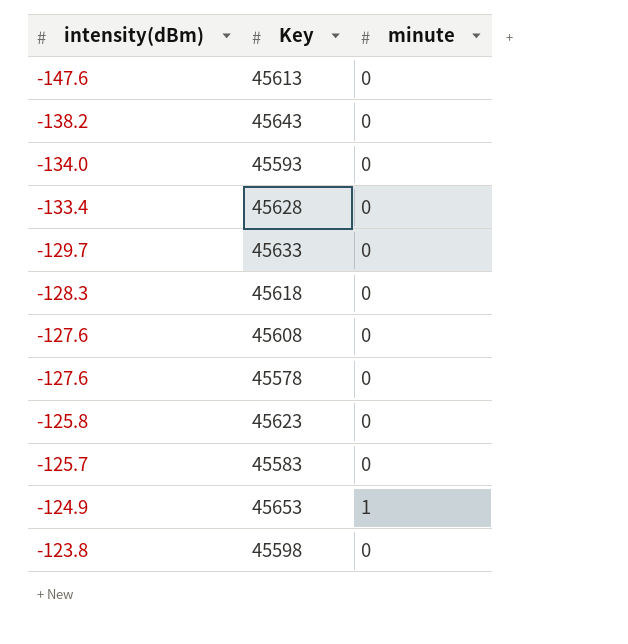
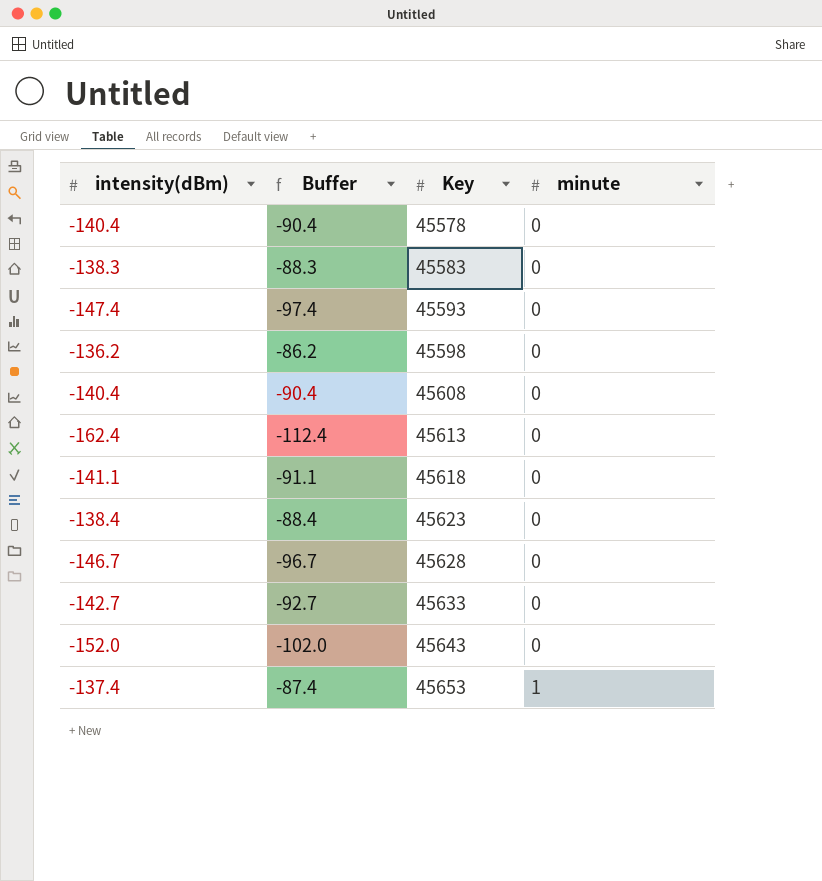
row order: intensity(dBm) ascending -> Key ascending
column Buffer | formula: none -> [intensity(dBm)] + 50
45578 | intensity(dBm): -127.6 -> -140.4
45583 | intensity(dBm): -125.7 -> -138.3
45593 | intensity(dBm): -134.0 -> -147.4
45598 | intensity(dBm): -123.8 -> -136.2
45608 | intensity(dBm): -127.6 -> -140.4
45613 | intensity(dBm): -147.6 -> -162.4
45618 | intensity(dBm): -128.3 -> -141.1
45623 | intensity(dBm): -125.8 -> -138.4
45628 | intensity(dBm): -133.4 -> -146.7
45633 | intensity(dBm): -129.7 -> -142.7
45643 | intensity(dBm): -138.2 -> -152.0
45653 | intensity(dBm): -124.9 -> -137.4

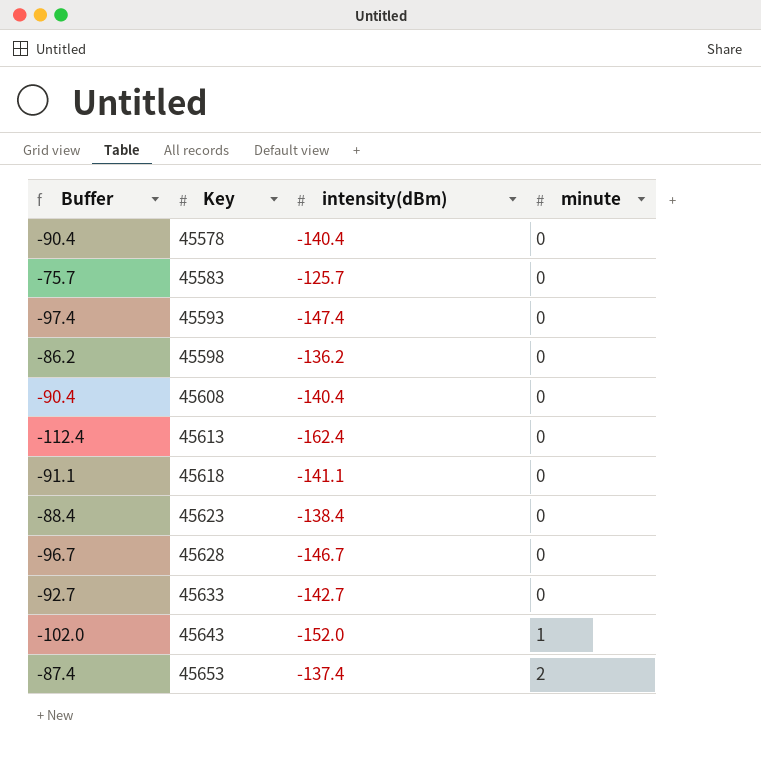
column intensity(dBm) | position: 1 -> 3
45583 | Buffer: -88.3 -> -75.7
45583 | intensity(dBm): -138.3 -> -125.7
45643 | minute: 0 -> 1
45653 | minute: 1 -> 2

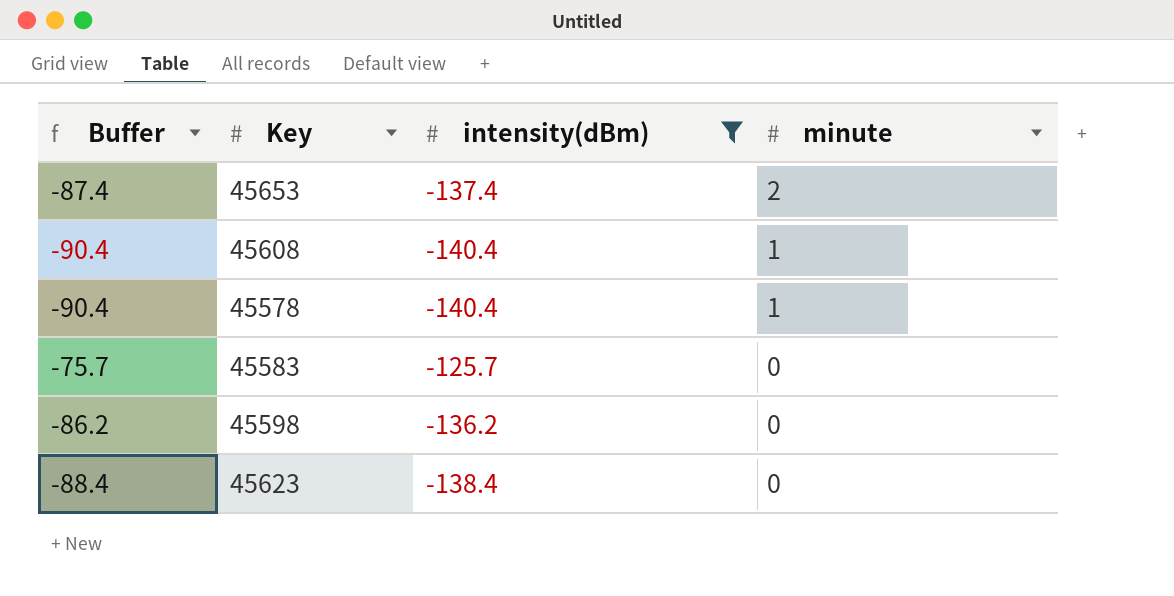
filter: none -> intensity(dBm) >= -140.4
row order: Key ascending -> minute descending
45608 | minute: 0 -> 1
45578 | minute: 0 -> 1

